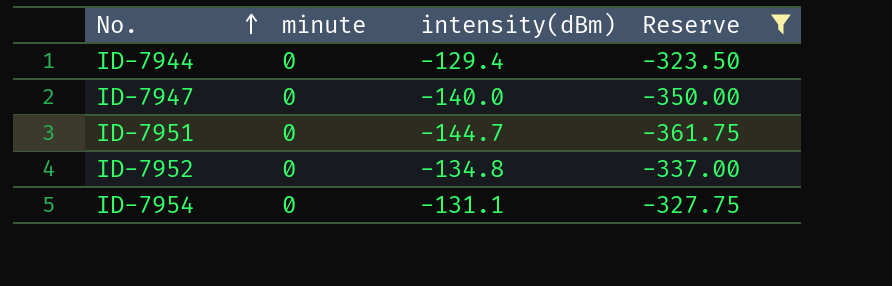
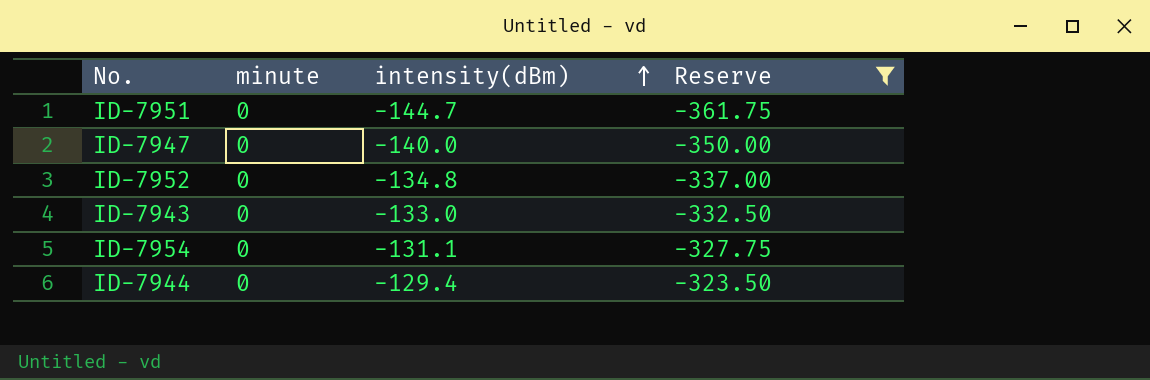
row order: No. ascending -> intensity(dBm) ascending
row ID-7943: none -> 0 | -133.0 | -332.50

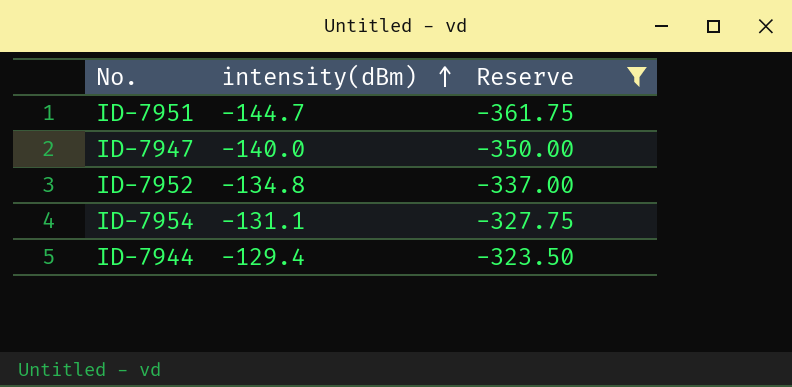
column minute | position: 2 -> none
row ID-7943: 0 | -133.0 | -332.50 -> none

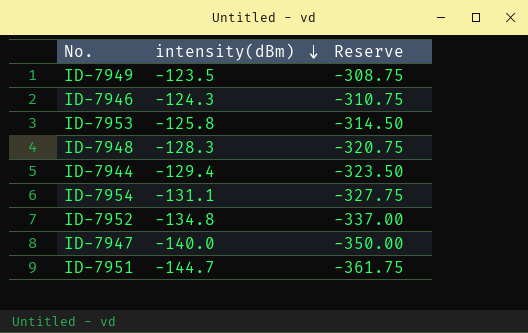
filter: Reserve <= -323.50 -> none
row order: intensity(dBm) ascending -> intensity(dBm) descending

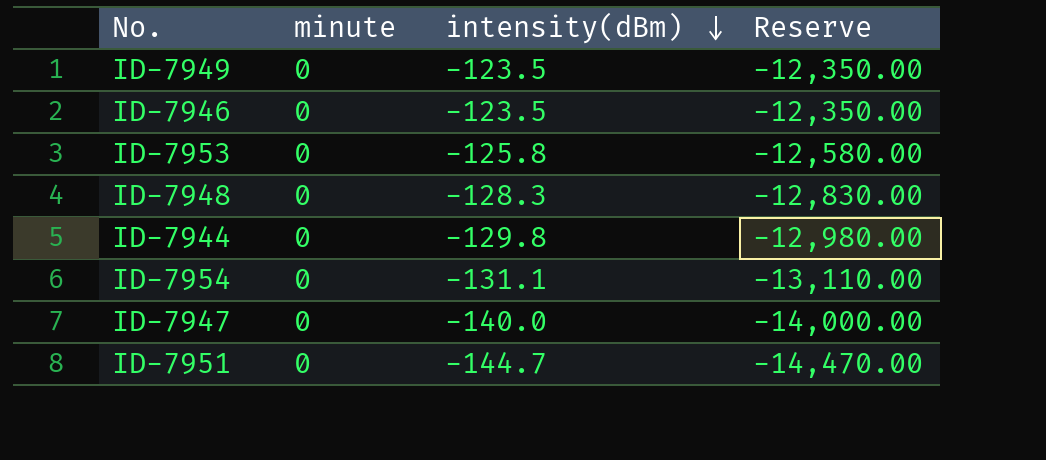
column minute | position: none -> 2
column Reserve | formula: [intensity(dBm)] * 2.5 -> [intensity(dBm)] * 100
row ID-7952: -134.8 | -337.00 -> none
ID-7946 | intensity(dBm): -124.3 -> -123.5
ID-7944 | intensity(dBm): -129.4 -> -129.8

